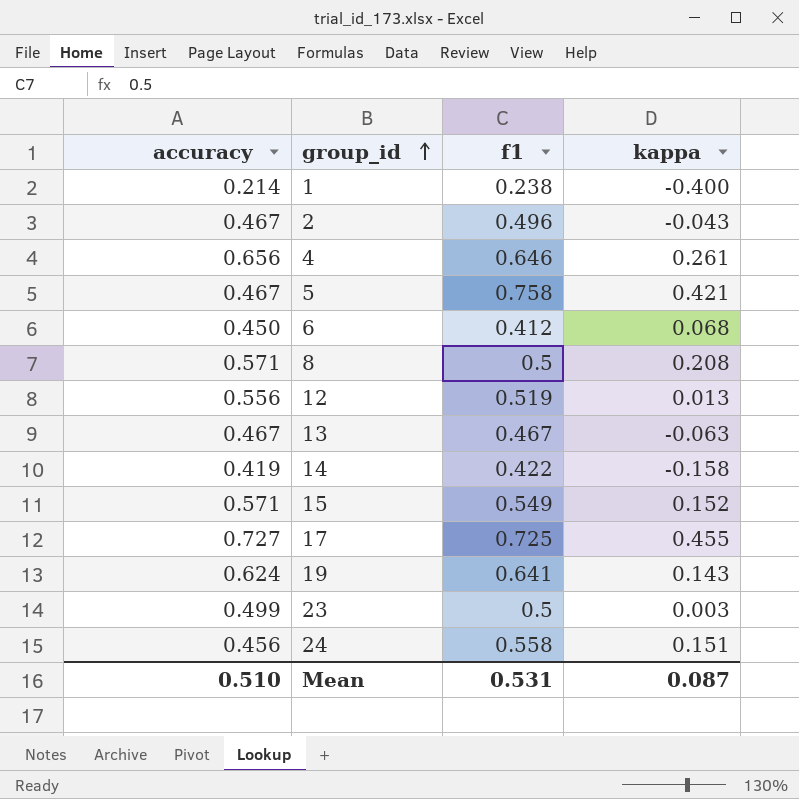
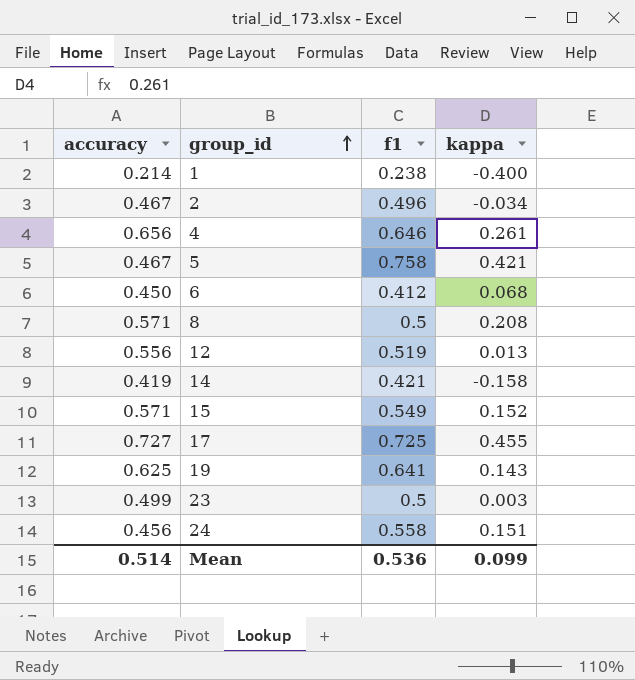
row 13: 0.467 | 0.467 | -0.063 -> none
2 | kappa: -0.043 -> -0.034
14 | f1: 0.422 -> 0.421
19 | accuracy: 0.624 -> 0.625
Mean | accuracy: 0.510 -> 0.514
Mean | f1: 0.531 -> 0.536
Mean | kappa: 0.087 -> 0.099

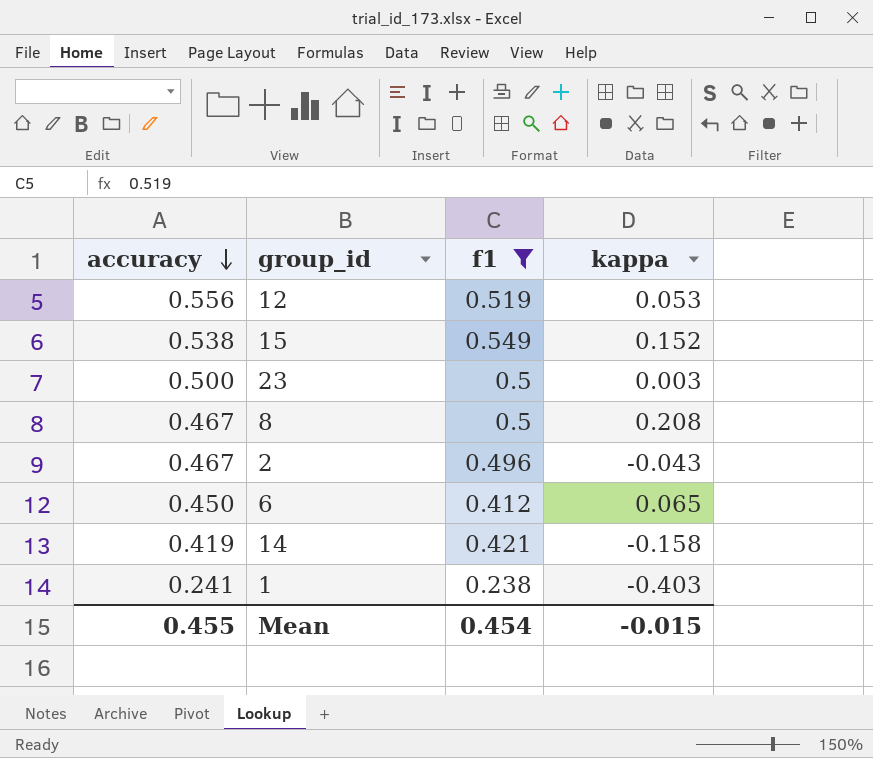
filter: none -> f1 <= 0.549
row order: group_id ascending -> accuracy descending
12 | kappa: 0.013 -> 0.053
15 | accuracy: 0.571 -> 0.538
23 | accuracy: 0.499 -> 0.500
8 | accuracy: 0.571 -> 0.467
2 | kappa: -0.034 -> -0.043
6 | kappa: 0.068 -> 0.065
1 | accuracy: 0.214 -> 0.241
1 | kappa: -0.400 -> -0.403
Mean | accuracy: 0.514 -> 0.455
Mean | f1: 0.536 -> 0.454
Mean | kappa: 0.099 -> -0.015

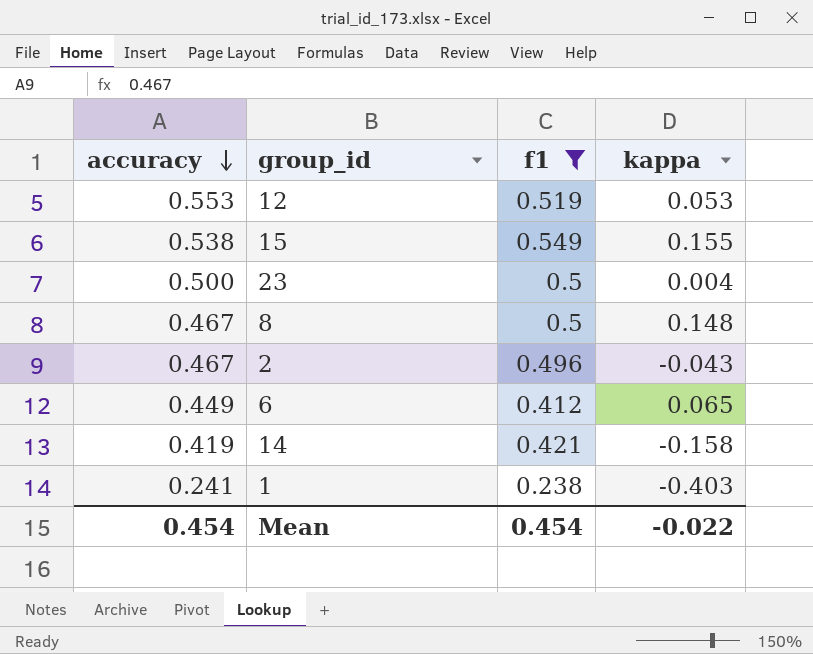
12 | accuracy: 0.556 -> 0.553
15 | kappa: 0.152 -> 0.155
23 | kappa: 0.003 -> 0.004
8 | kappa: 0.208 -> 0.148
6 | accuracy: 0.450 -> 0.449
Mean | accuracy: 0.455 -> 0.454
Mean | kappa: -0.015 -> -0.022

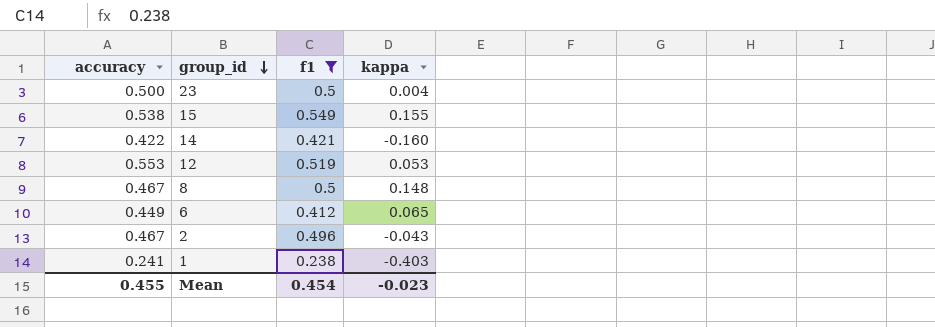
row order: accuracy descending -> group_id descending
14 | accuracy: 0.419 -> 0.422
14 | kappa: -0.158 -> -0.160
Mean | accuracy: 0.454 -> 0.455
Mean | kappa: -0.022 -> -0.023

